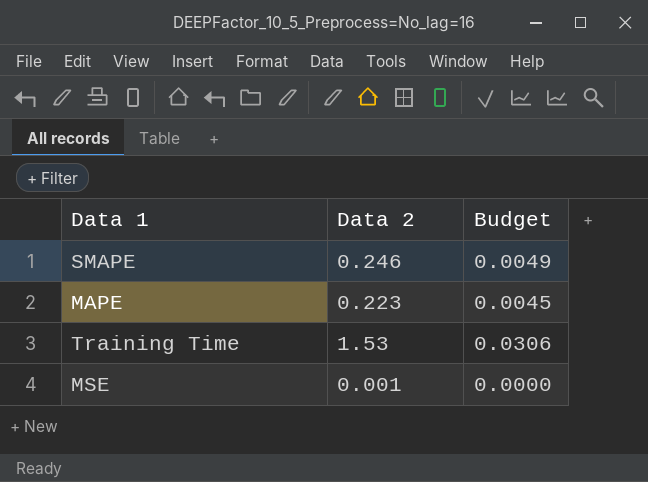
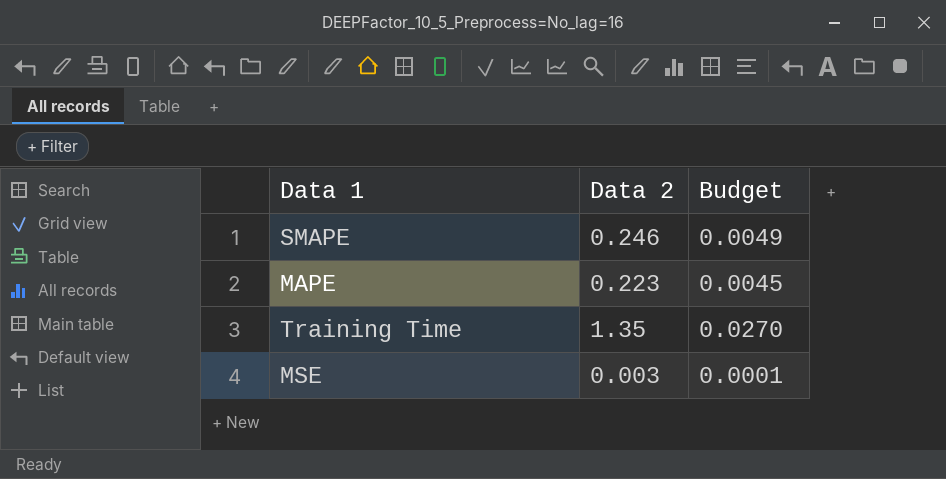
Training Time | Data 2: 1.53 -> 1.35
Training Time | Budget: 0.0306 -> 0.0270
MSE | Data 2: 0.001 -> 0.003
MSE | Budget: 0.0000 -> 0.0001

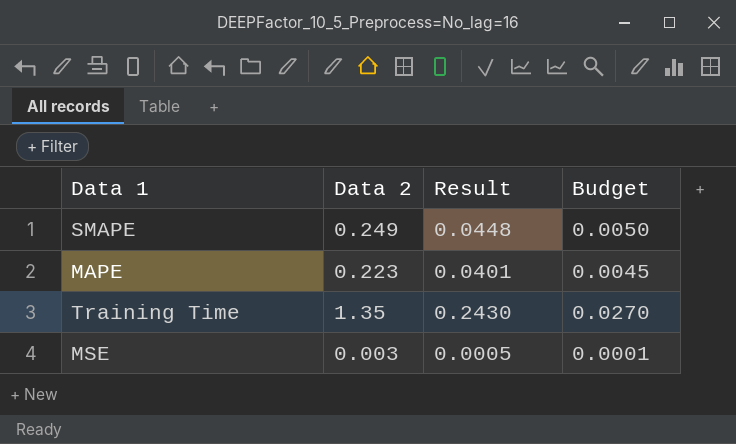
column Result | formula: none -> [Data 2] * 0.18
SMAPE | Data 2: 0.246 -> 0.249
SMAPE | Budget: 0.0049 -> 0.0050

